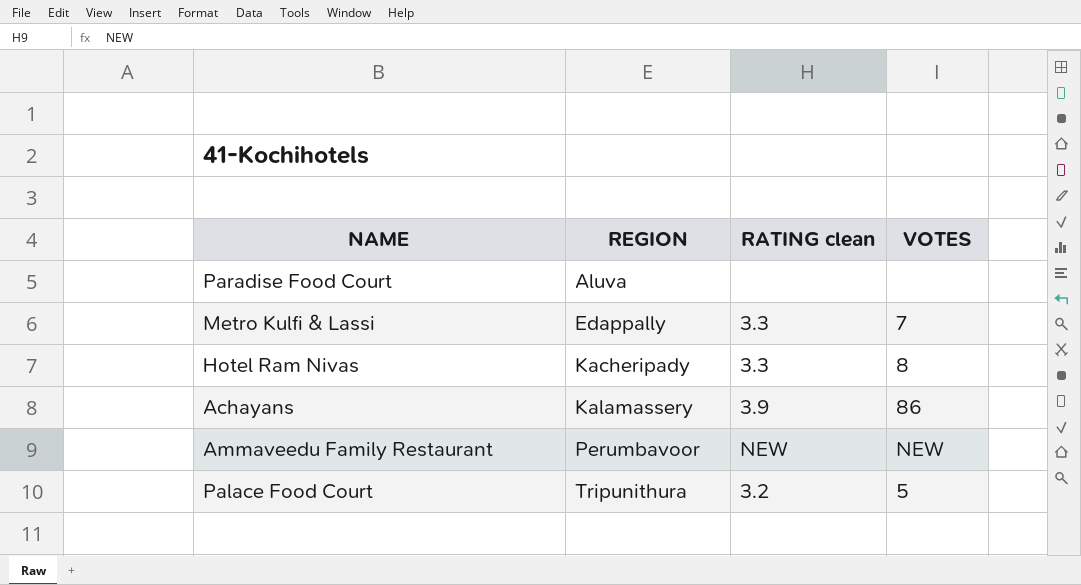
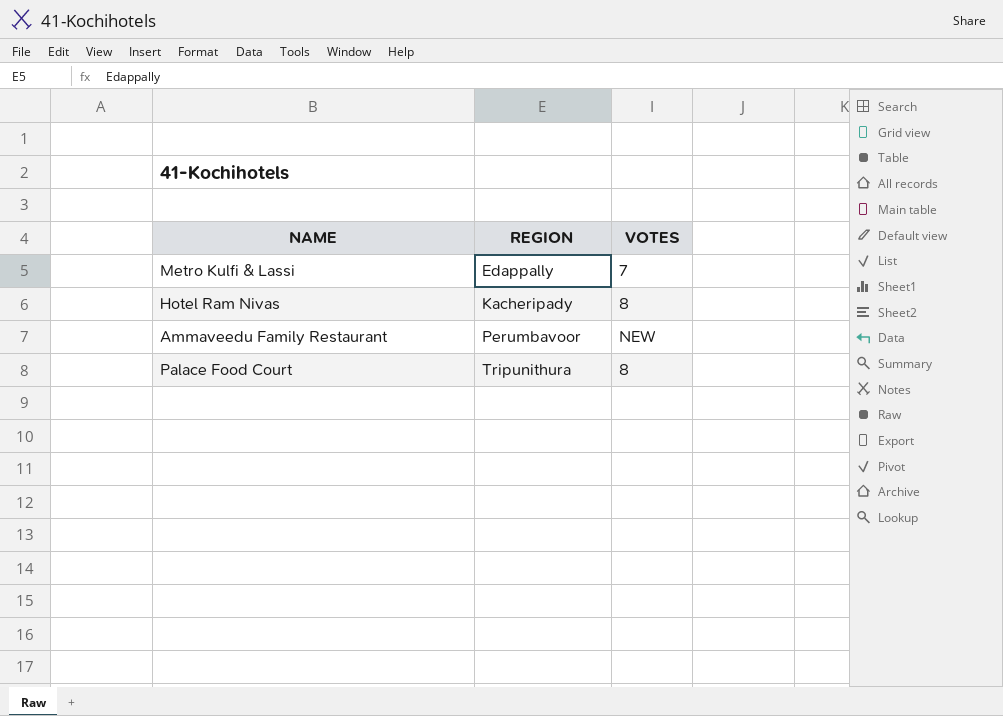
column RATING clean | position: 3 -> none
row Paradise Food Court: Aluva | none | none -> none
row Achayans: Kalamassery | 3.9 | 86 -> none
Palace Food Court | VOTES: 5 -> 8

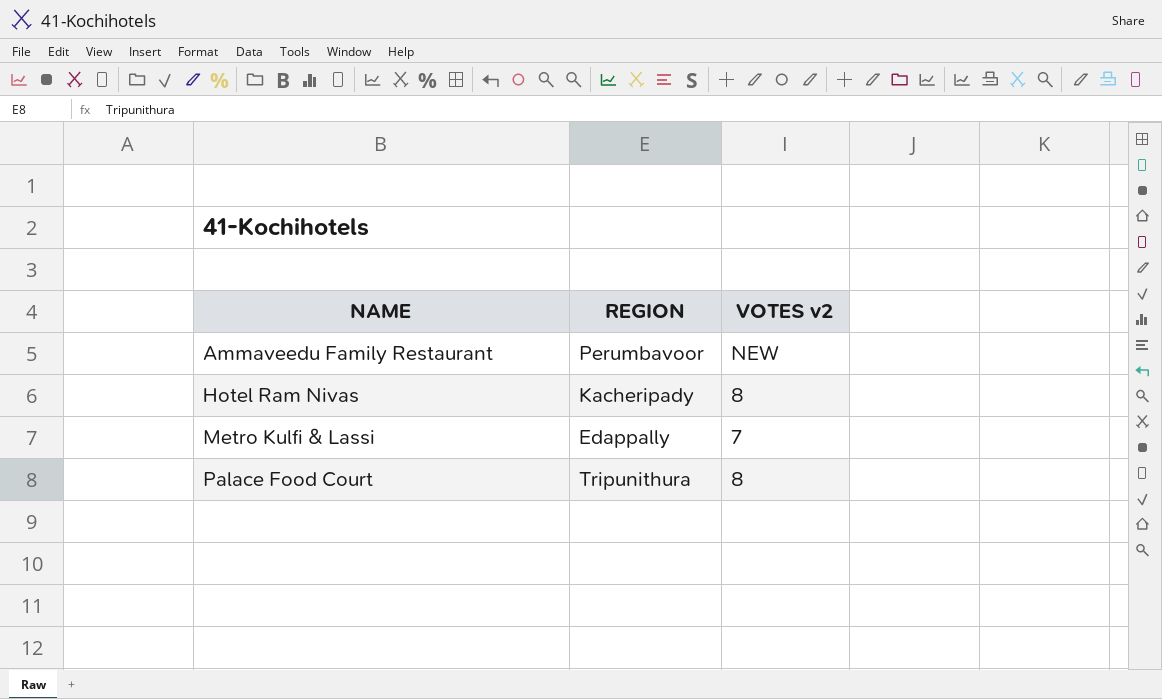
row order: REGION ascending -> NAME ascending
column name: VOTES -> VOTES v2

